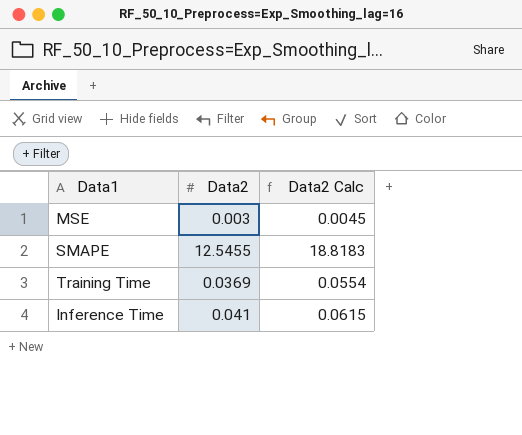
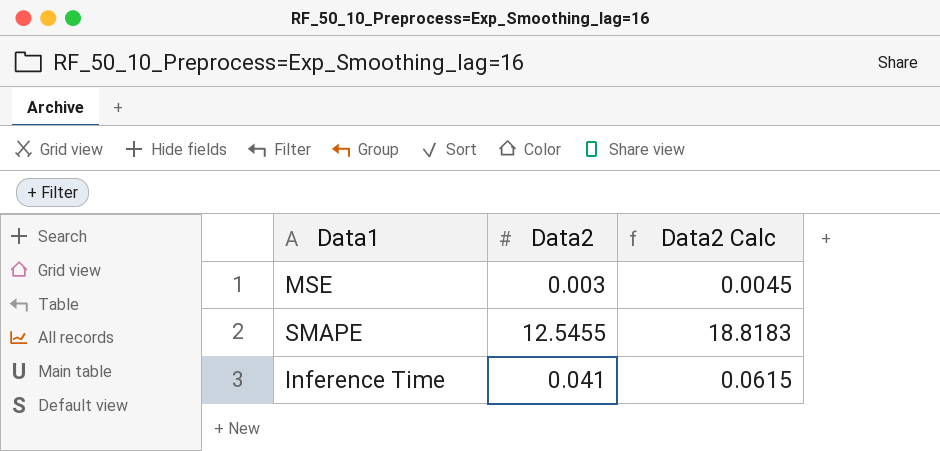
row Training Time: 0.0369 | 0.0554 -> none

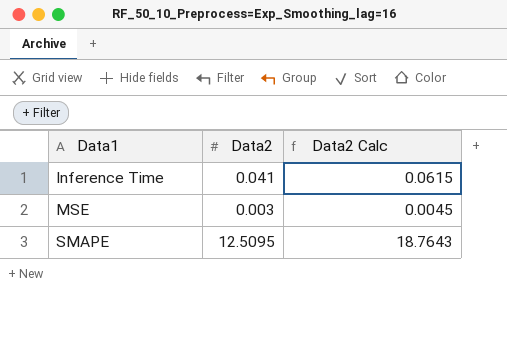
row order: none -> Data1 ascending
SMAPE | Data2: 12.5455 -> 12.5095
SMAPE | Data2 Calc: 18.8183 -> 18.7643

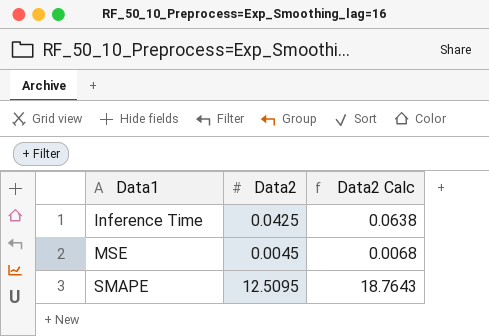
Inference Time | Data2: 0.041 -> 0.0425
Inference Time | Data2 Calc: 0.0615 -> 0.0638
MSE | Data2: 0.003 -> 0.0045
MSE | Data2 Calc: 0.0045 -> 0.0068

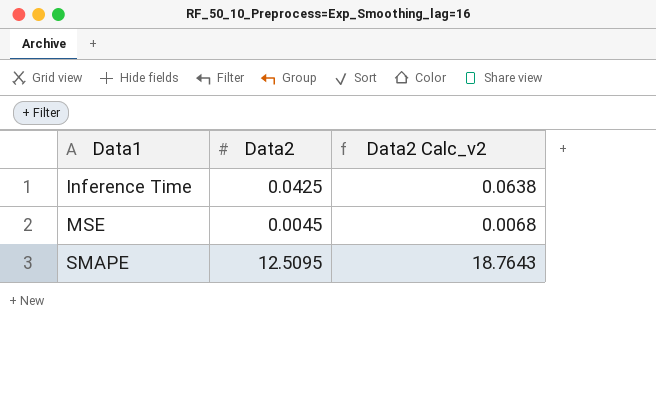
column name: Data2 Calc -> Data2 Calc_v2

